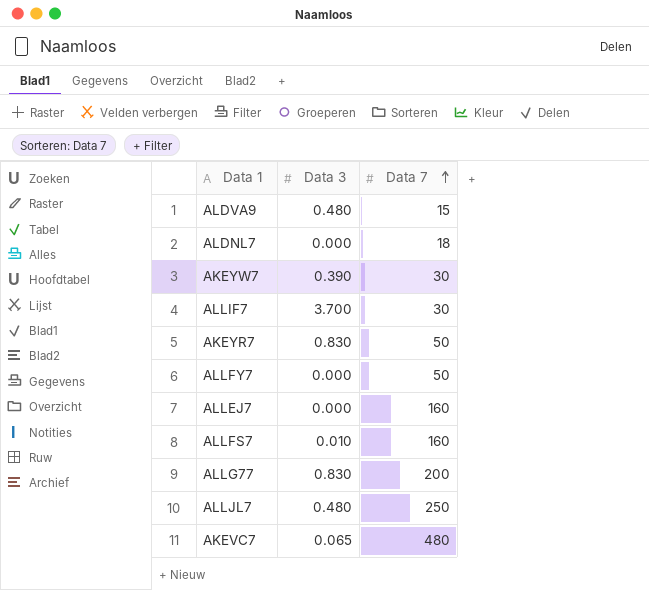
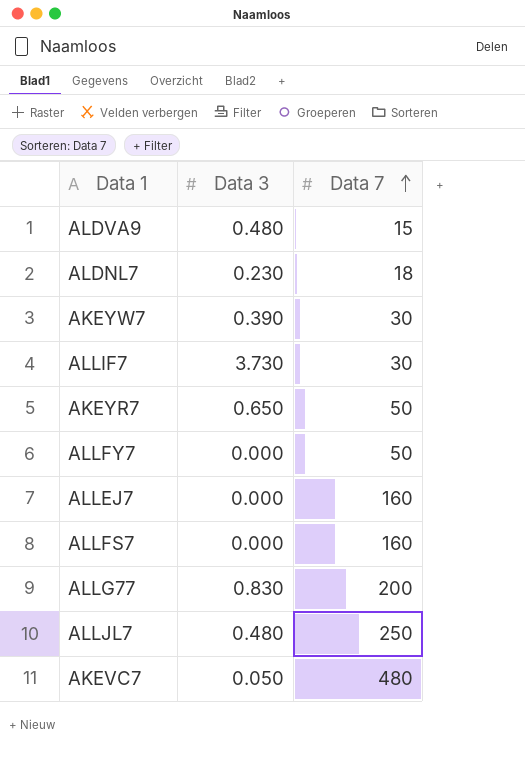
ALDNL7 | Data 3: 0.000 -> 0.230
ALLIF7 | Data 3: 3.700 -> 3.730
AKEYR7 | Data 3: 0.830 -> 0.650
ALLFS7 | Data 3: 0.010 -> 0.000
AKEVC7 | Data 3: 0.065 -> 0.050

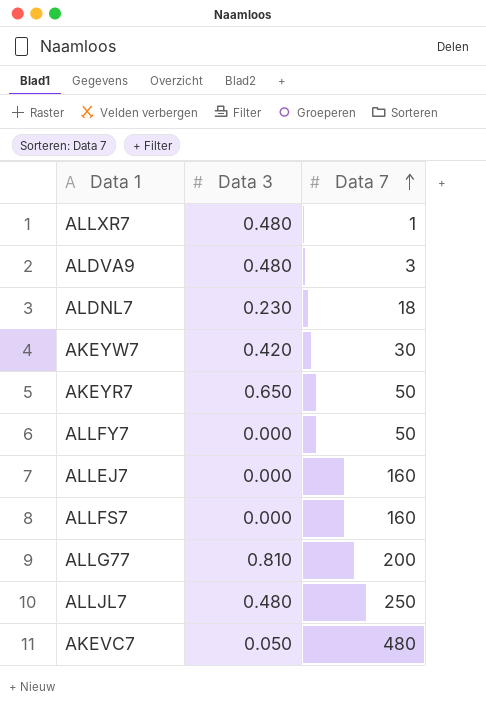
row ALLIF7: 3.730 | 30 -> none
row ALLXR7: none -> 0.480 | 1
ALDVA9 | Data 7: 15 -> 3
AKEYW7 | Data 3: 0.390 -> 0.420
ALLG77 | Data 3: 0.830 -> 0.810

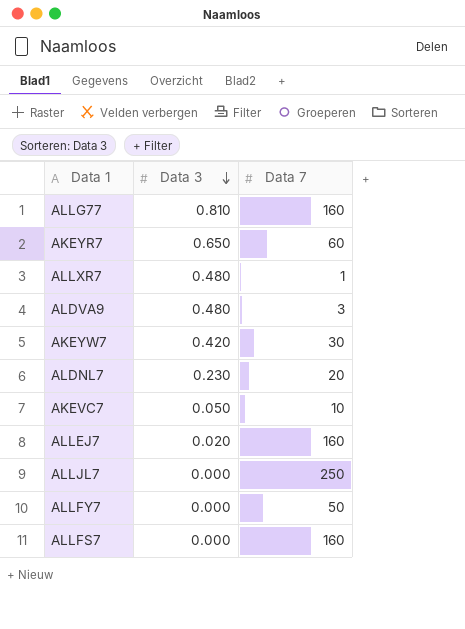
row order: Data 7 ascending -> Data 3 descending
ALLG77 | Data 7: 200 -> 160
AKEYR7 | Data 7: 50 -> 60
ALDNL7 | Data 7: 18 -> 20
AKEVC7 | Data 7: 480 -> 10
ALLEJ7 | Data 3: 0.000 -> 0.020
ALLJL7 | Data 3: 0.480 -> 0.000

